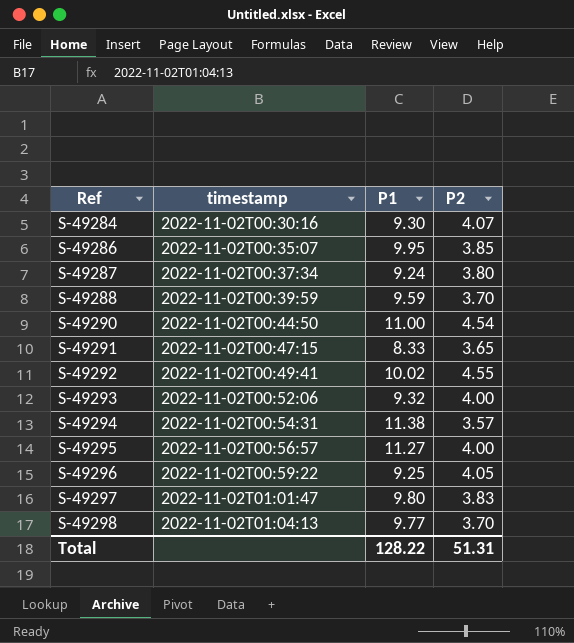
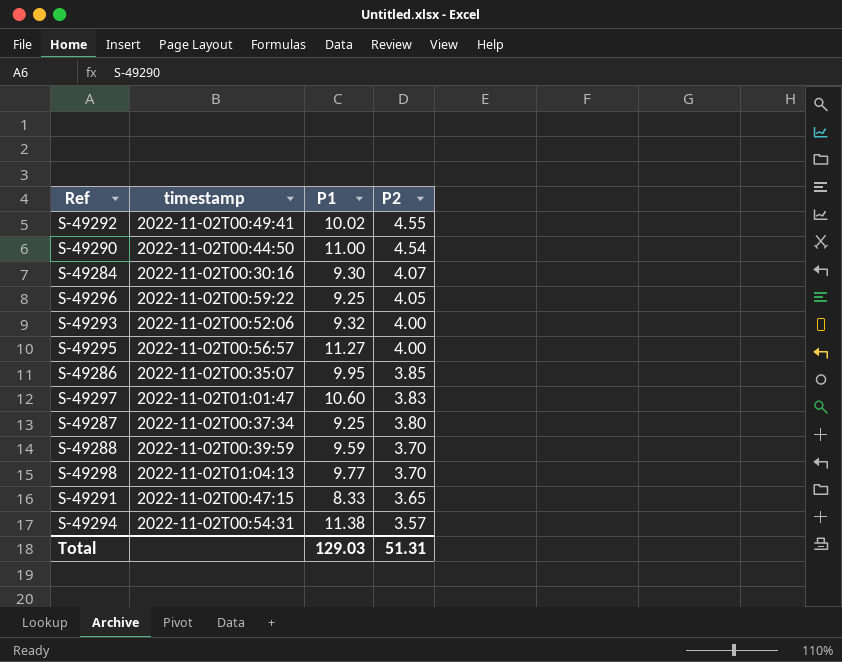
row order: Ref ascending -> P2 descending
S-49297 | P1: 9.80 -> 10.60
S-49287 | P1: 9.24 -> 9.25
Total | P1: 128.22 -> 129.03

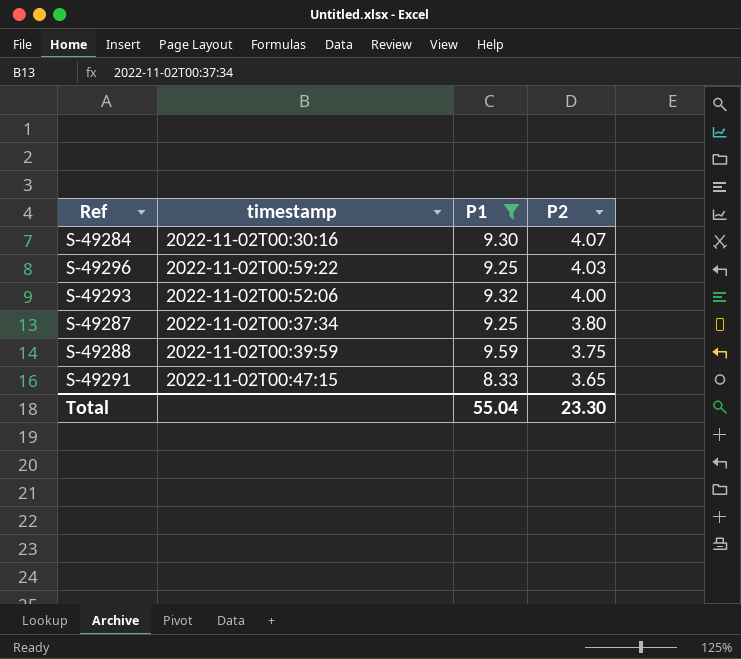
filter: none -> P1 <= 9.59
S-49296 | P2: 4.05 -> 4.03
S-49288 | P2: 3.70 -> 3.75
Total | P1: 129.03 -> 55.04
Total | P2: 51.31 -> 23.30

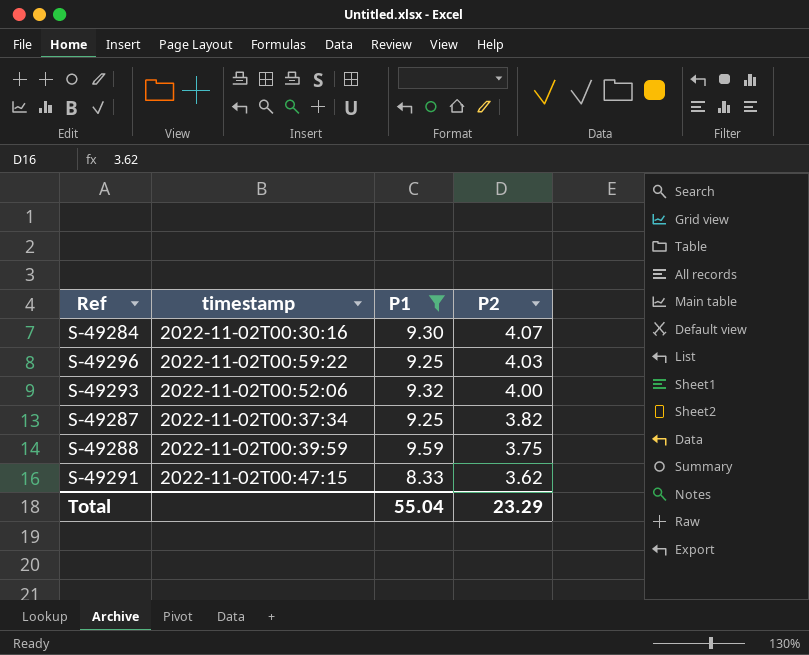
S-49287 | P2: 3.80 -> 3.82
S-49291 | P2: 3.65 -> 3.62
Total | P2: 23.30 -> 23.29

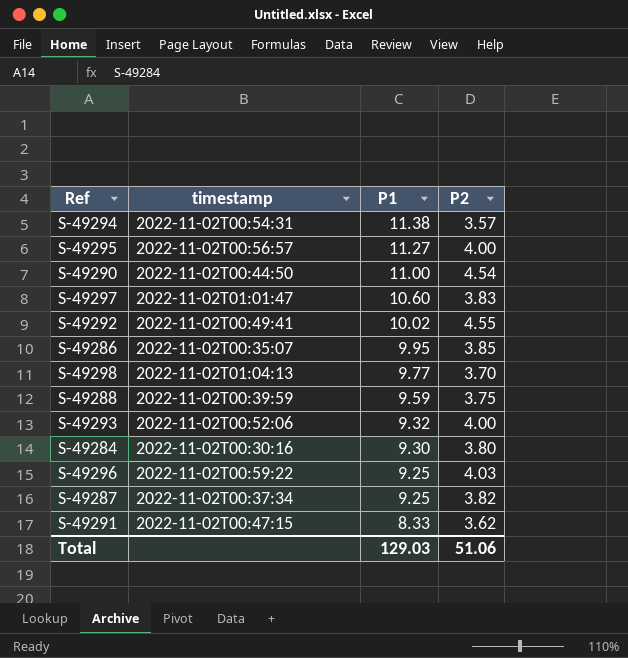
filter: P1 <= 9.59 -> none
row order: P2 descending -> P1 descending
S-49284 | P2: 4.07 -> 3.80
Total | P1: 55.04 -> 129.03
Total | P2: 23.29 -> 51.06

